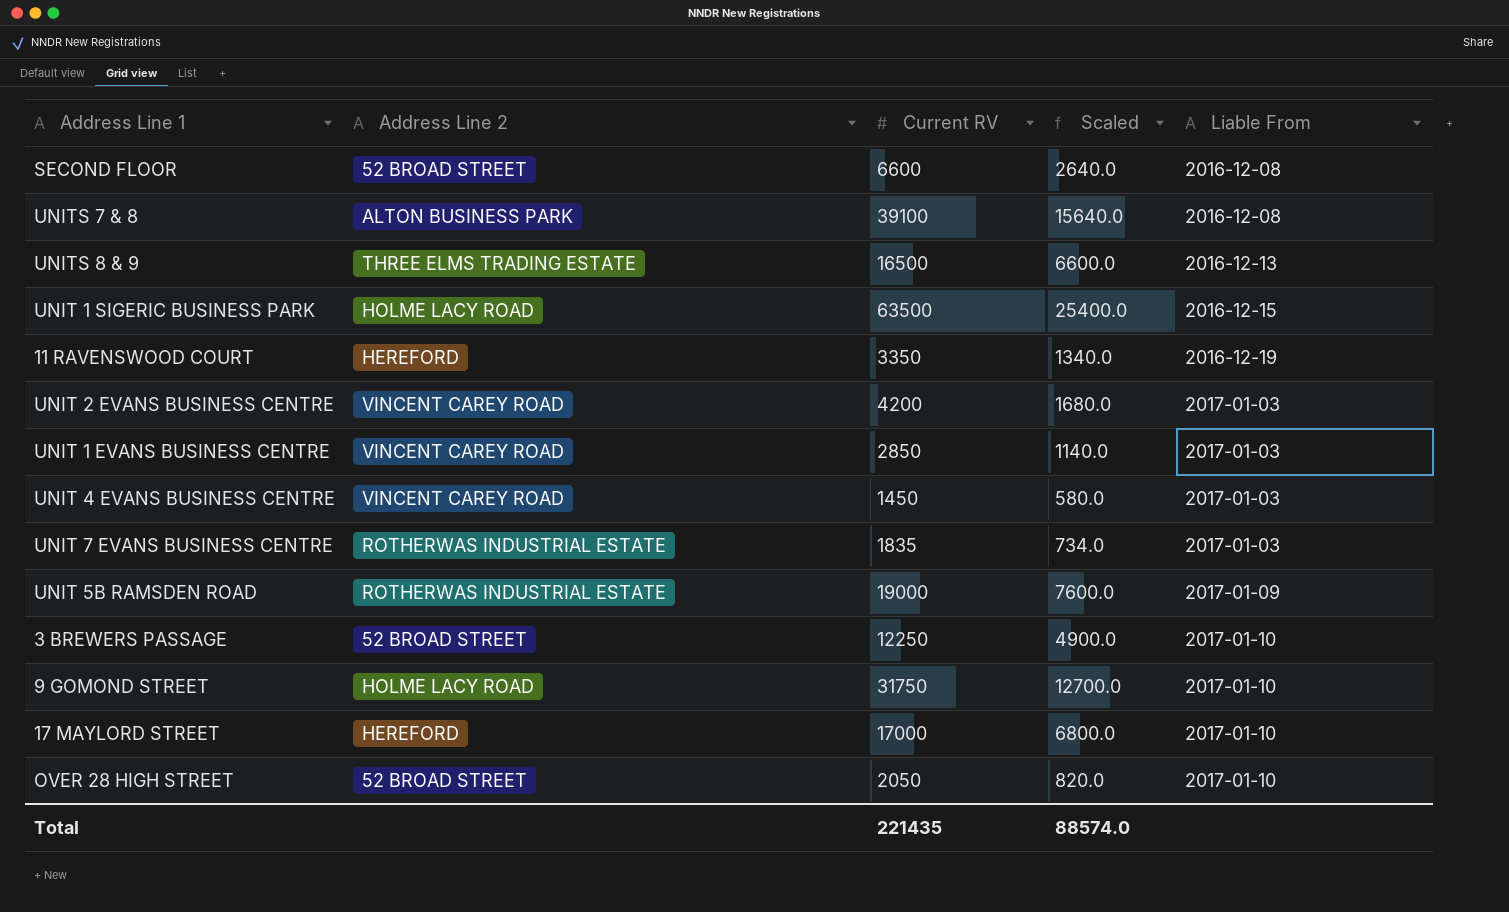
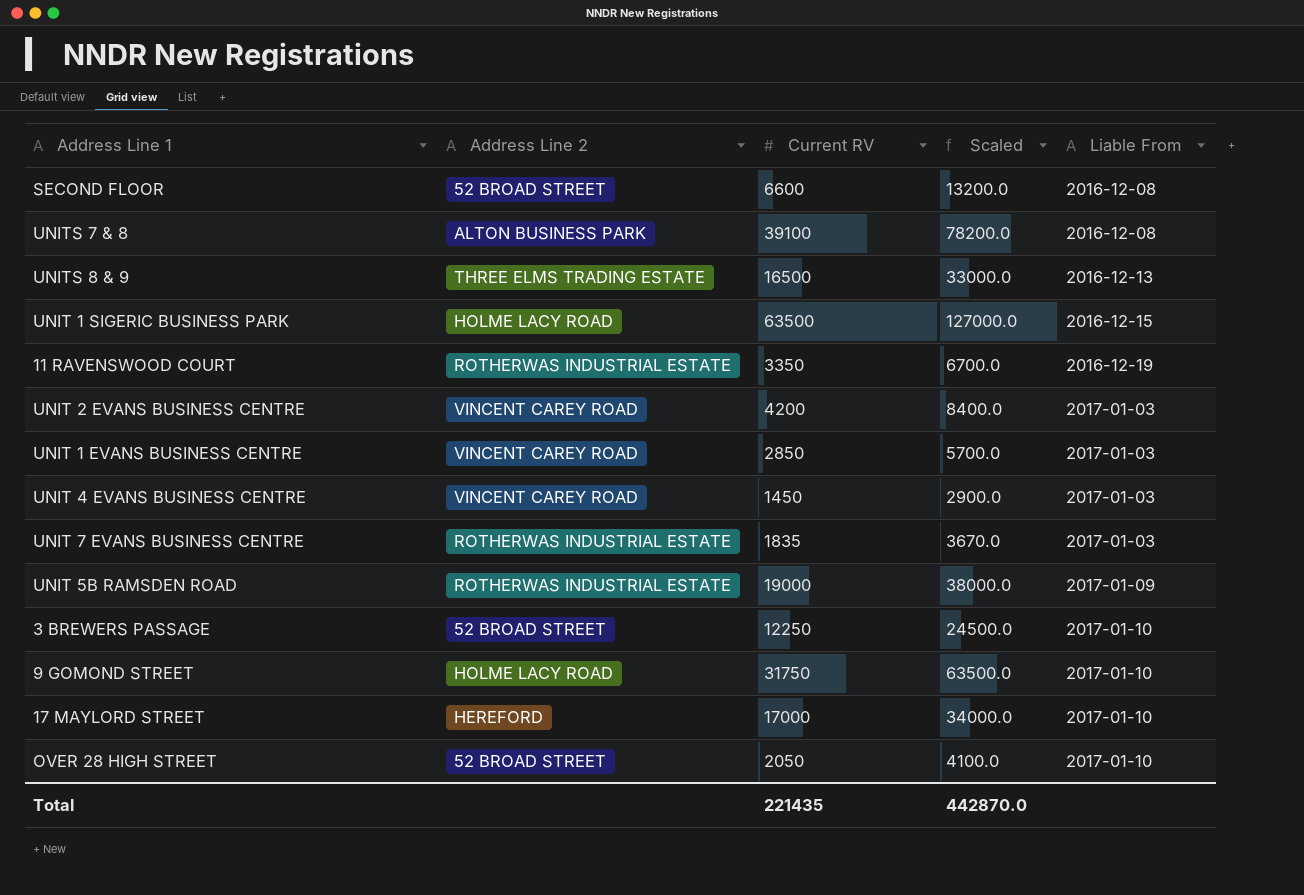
column Scaled | formula: [Current RV] * 0.4 -> [Current RV] * 2
11 RAVENSWOOD COURT | Address Line 2: HEREFORD -> ROTHERWAS INDUSTRIAL ESTATE
Total | Scaled: 88574.0 -> 442870.0

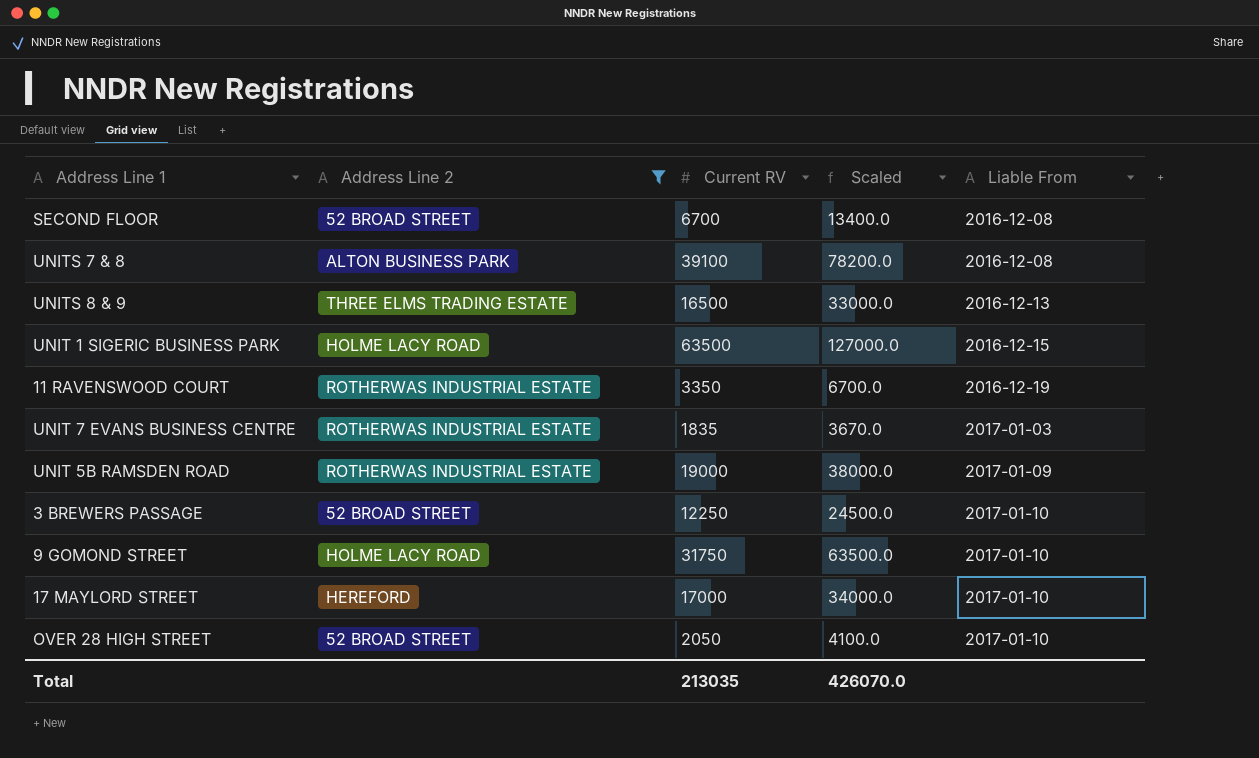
filter: none -> Address Line 2 != VINCENT CAREY ROAD
SECOND FLOOR | Current RV: 6600 -> 6700
SECOND FLOOR | Scaled: 13200.0 -> 13400.0
Total | Current RV: 221435 -> 213035
Total | Scaled: 442870.0 -> 426070.0

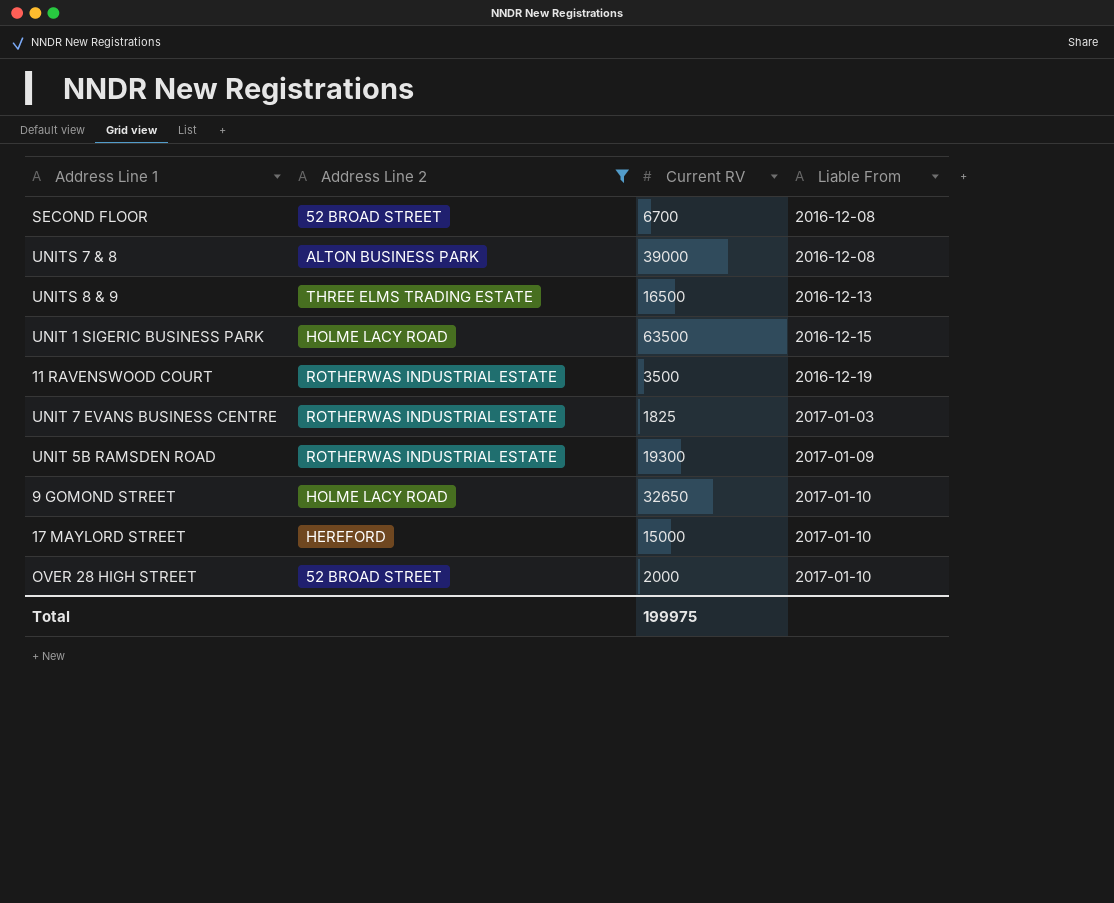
column Scaled | formula: [Current RV] * 2 -> none
row 3 BREWERS PASSAGE: 52 BROAD STREET | 12250 | 24500.0 | 2017-01-10 -> none
UNITS 7 & 8 | Current RV: 39100 -> 39000
11 RAVENSWOOD COURT | Current RV: 3350 -> 3500
UNIT 7 EVANS BUSINESS CENTRE | Current RV: 1835 -> 1825
UNIT 5B RAMSDEN ROAD | Current RV: 19000 -> 19300
9 GOMOND STREET | Current RV: 31750 -> 32650
17 MAYLORD STREET | Current RV: 17000 -> 15000
OVER 28 HIGH STREET | Current RV: 2050 -> 2000
Total | Current RV: 213035 -> 199975

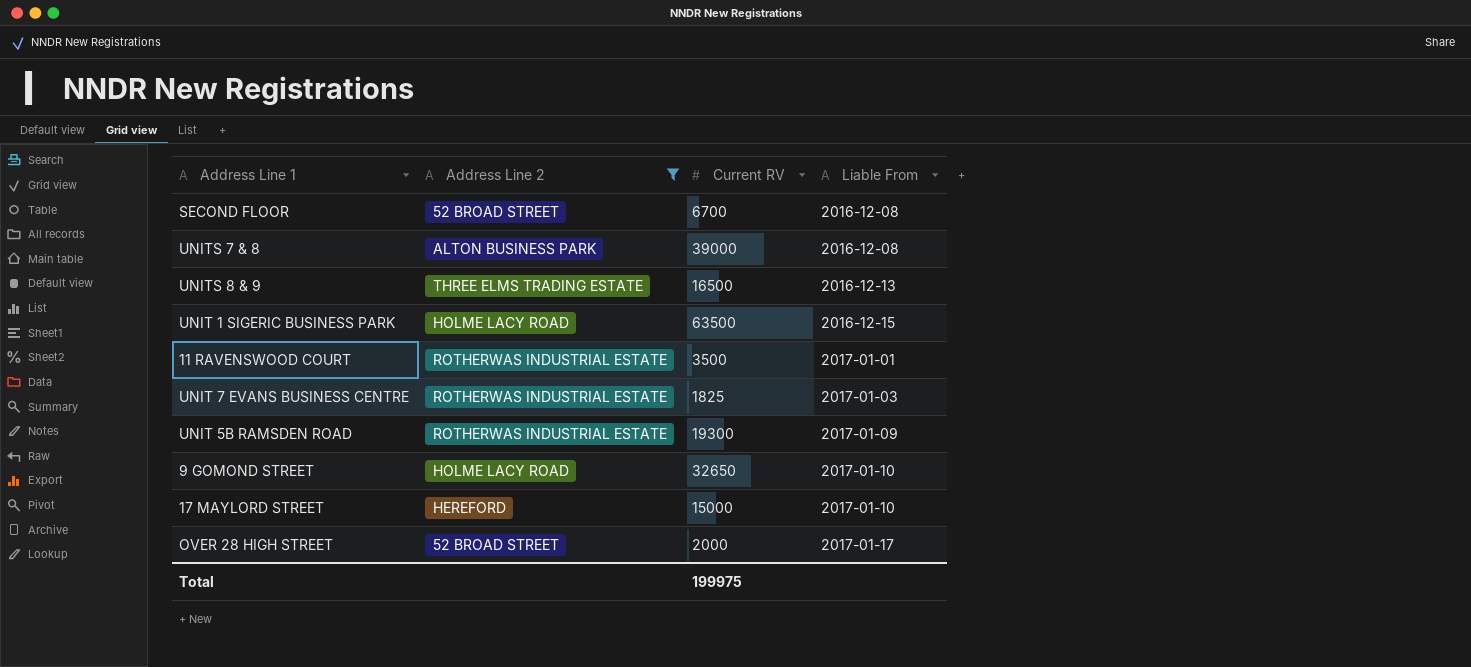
11 RAVENSWOOD COURT | Liable From: 2016-12-19 -> 2017-01-01
OVER 28 HIGH STREET | Liable From: 2017-01-10 -> 2017-01-17

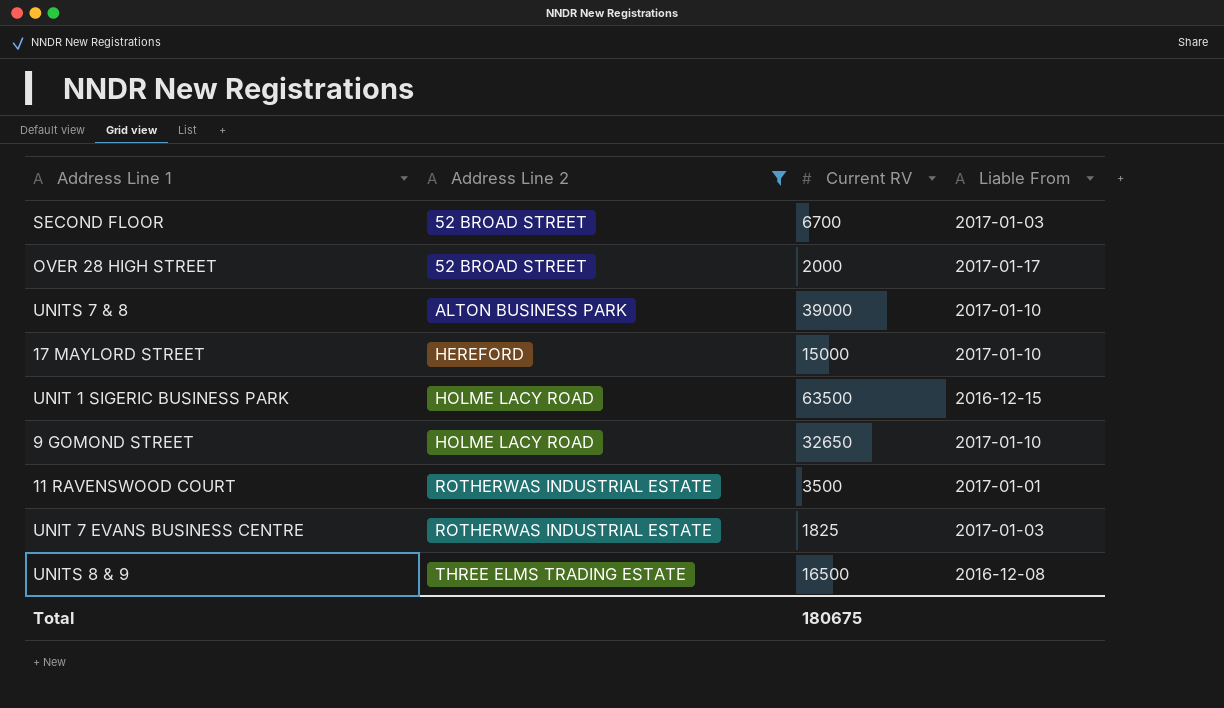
row order: Liable From ascending -> Address Line 2 ascending
row UNIT 5B RAMSDEN ROAD: ROTHERWAS INDUSTRIAL ESTATE | 19300 | 2017-01-09 -> none
SECOND FLOOR | Liable From: 2016-12-08 -> 2017-01-03
UNITS 7 & 8 | Liable From: 2016-12-08 -> 2017-01-10
UNITS 8 & 9 | Liable From: 2016-12-13 -> 2016-12-08
Total | Current RV: 199975 -> 180675

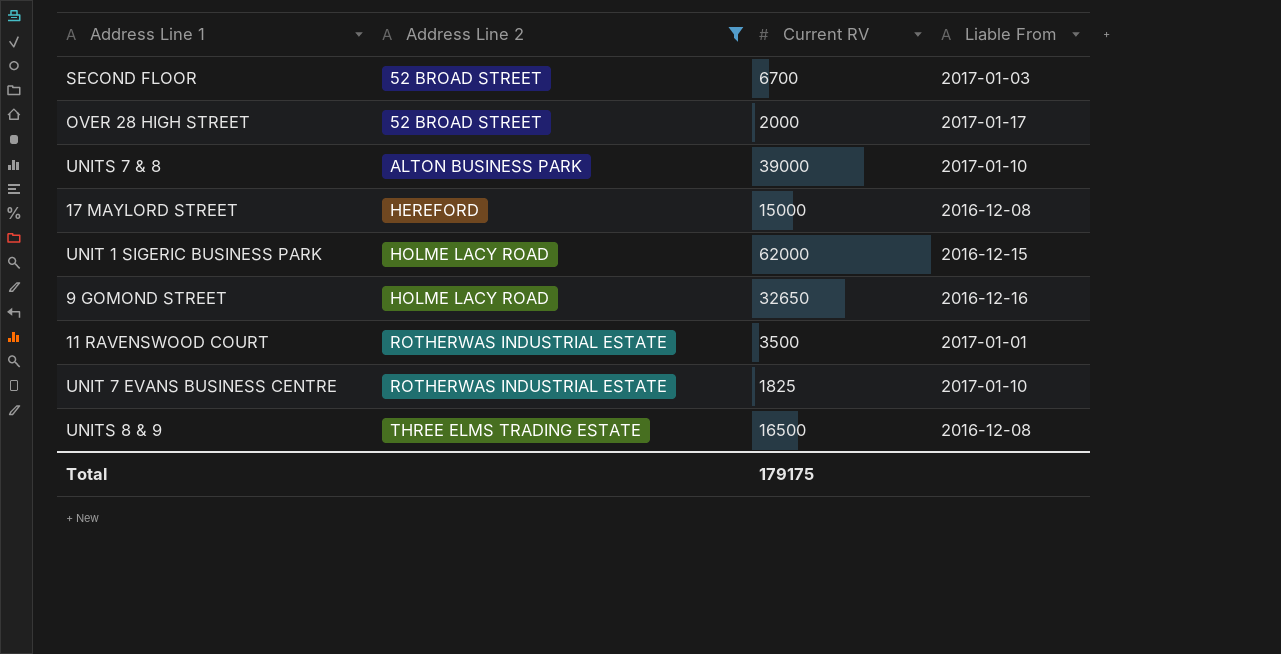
17 MAYLORD STREET | Liable From: 2017-01-10 -> 2016-12-08
UNIT 1 SIGERIC BUSINESS PARK | Current RV: 63500 -> 62000
9 GOMOND STREET | Liable From: 2017-01-10 -> 2016-12-16
UNIT 7 EVANS BUSINESS CENTRE | Liable From: 2017-01-03 -> 2017-01-10
Total | Current RV: 180675 -> 179175

